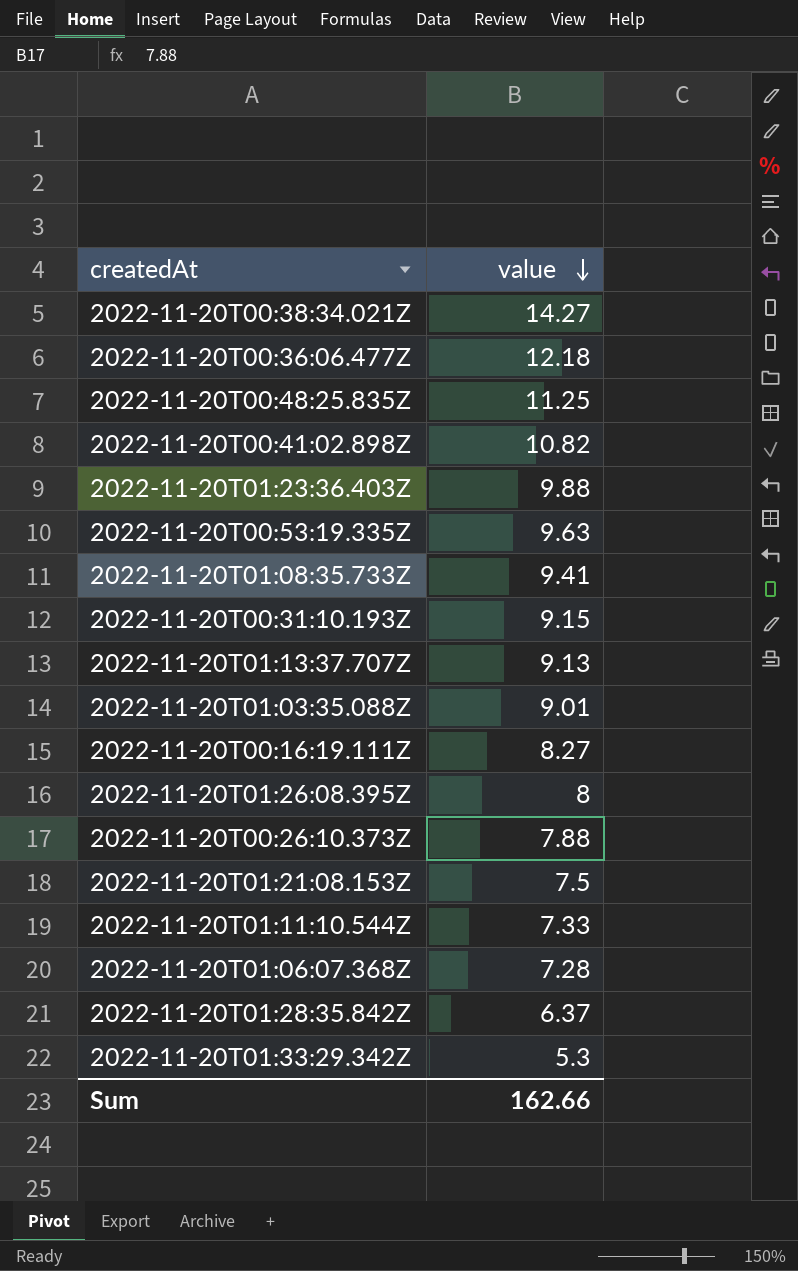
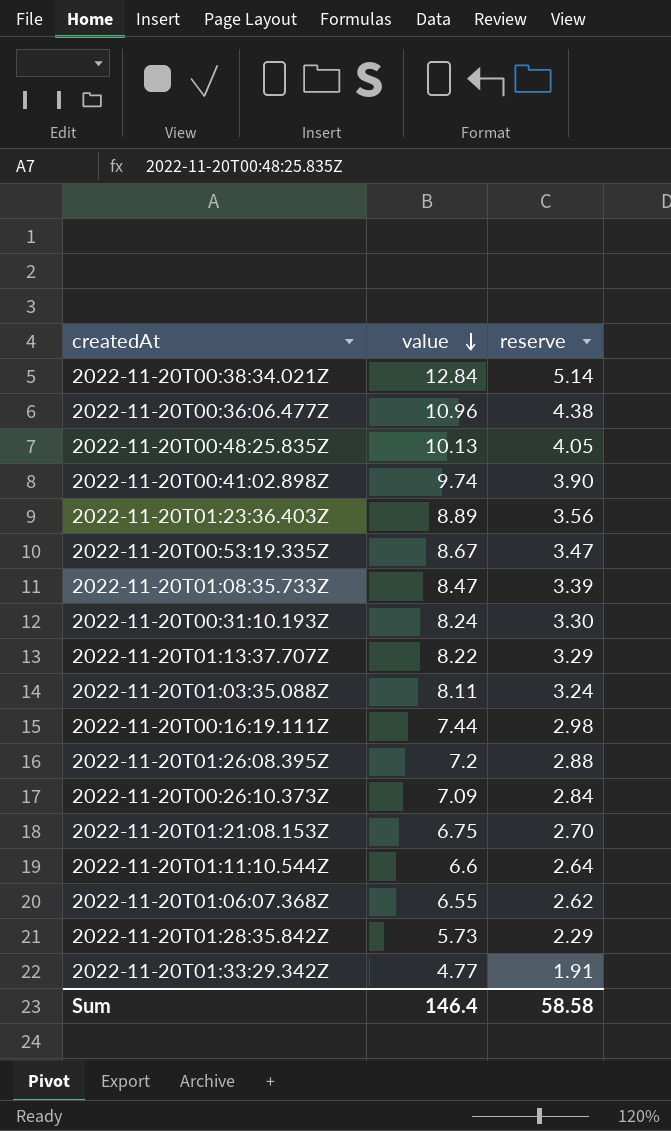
column reserve | formula: none -> [value] * 0.4
2022-11-20T00:38:34.021Z | value: 14.27 -> 12.84
2022-11-20T00:36:06.477Z | value: 12.18 -> 10.96
2022-11-20T00:48:25.835Z | value: 11.25 -> 10.13
2022-11-20T00:41:02.898Z | value: 10.82 -> 9.74
2022-11-20T01:23:36.403Z | value: 9.88 -> 8.89
2022-11-20T00:53:19.335Z | value: 9.63 -> 8.67
2022-11-20T01:08:35.733Z | value: 9.41 -> 8.47
2022-11-20T00:31:10.193Z | value: 9.15 -> 8.24
2022-11-20T01:13:37.707Z | value: 9.13 -> 8.22
2022-11-20T01:03:35.088Z | value: 9.01 -> 8.11
2022-11-20T00:16:19.111Z | value: 8.27 -> 7.44
2022-11-20T01:26:08.395Z | value: 8 -> 7.2
2022-11-20T00:26:10.373Z | value: 7.88 -> 7.09
2022-11-20T01:21:08.153Z | value: 7.5 -> 6.75
2022-11-20T01:11:10.544Z | value: 7.33 -> 6.6
2022-11-20T01:06:07.368Z | value: 7.28 -> 6.55
2022-11-20T01:28:35.842Z | value: 6.37 -> 5.73
2022-11-20T01:33:29.342Z | value: 5.3 -> 4.77
Sum | value: 162.66 -> 146.4

